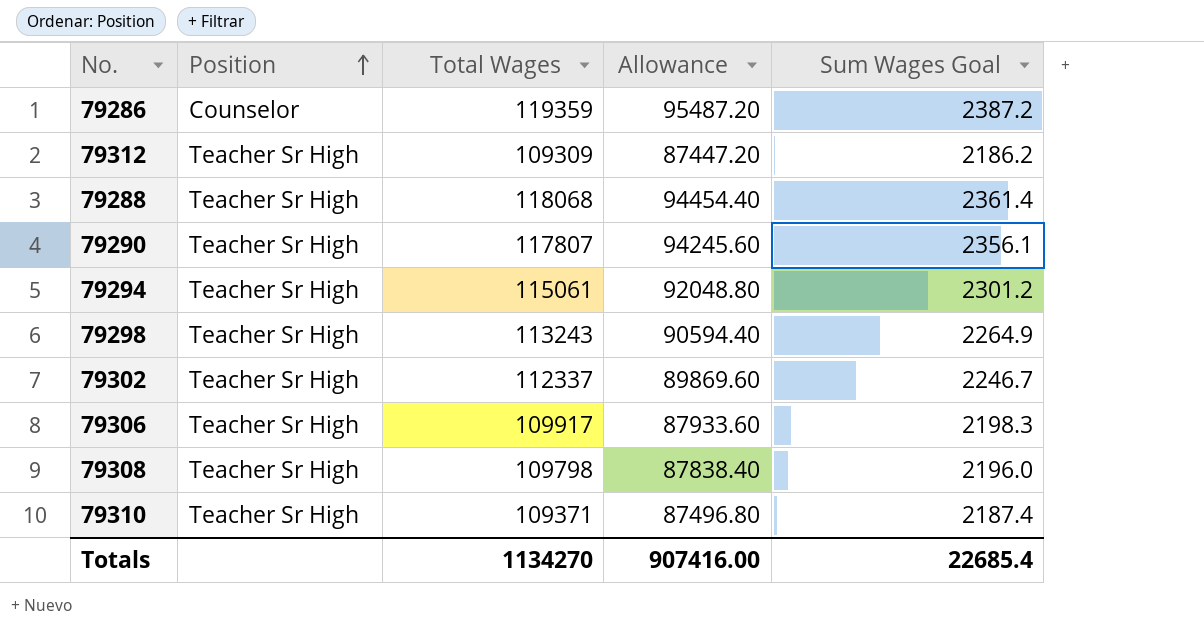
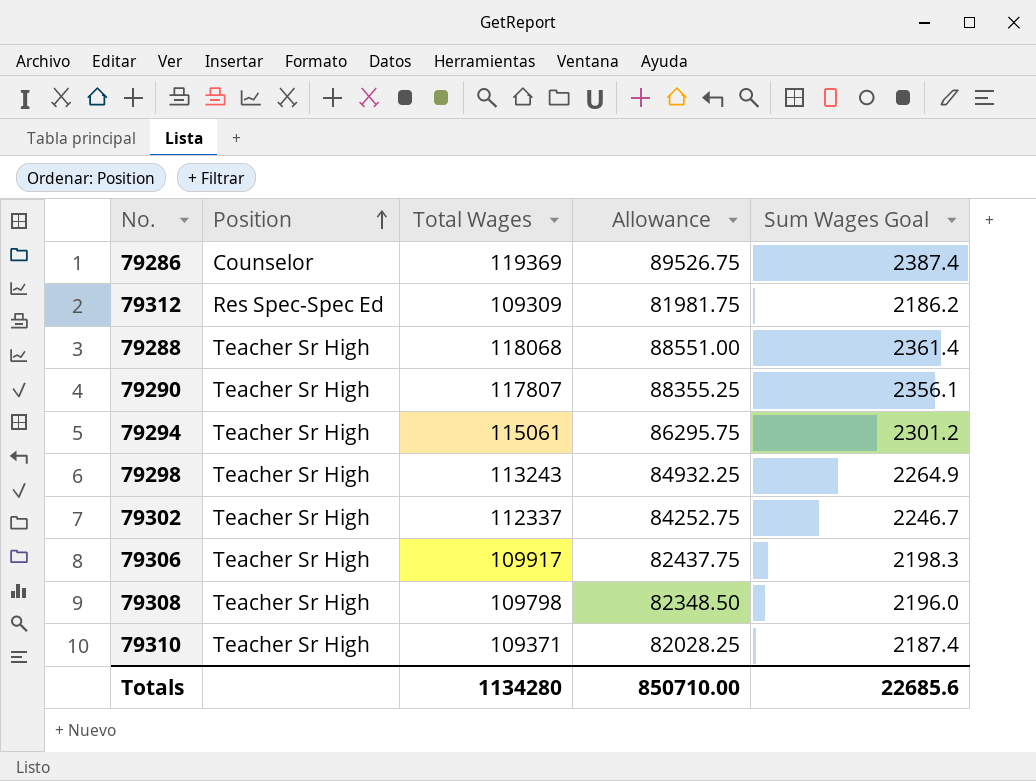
column Allowance | formula: [Total Wages] * 0.8 -> [Total Wages] * 0.75
79286 | Total Wages: 119359 -> 119369
79286 | Sum Wages Goal: 2387.2 -> 2387.4
79312 | Position: Teacher Sr High -> Res Spec-Spec Ed
Totals | Total Wages: 1134270 -> 1134280
Totals | Allowance: 907416.00 -> 850710.00
Totals | Sum Wages Goal: 22685.4 -> 22685.6

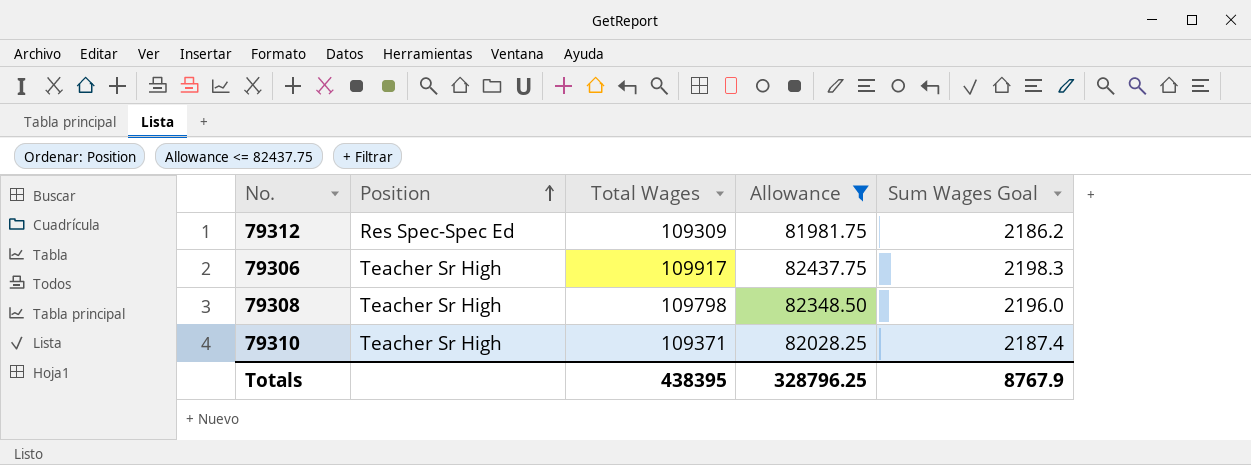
filter: none -> Allowance <= 82437.75
Totals | Total Wages: 1134280 -> 438395
Totals | Allowance: 850710.00 -> 328796.25
Totals | Sum Wages Goal: 22685.6 -> 8767.9

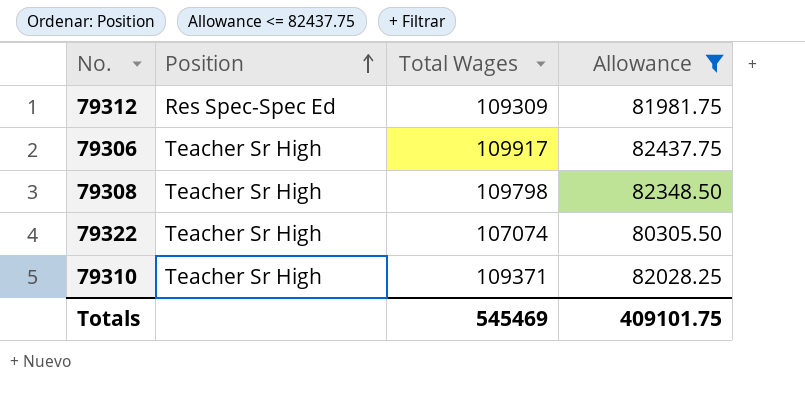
column Sum Wages Goal | formula: [Total Wages] * 0.02 -> none
row 79322: none -> Teacher Sr High | 107074 | 80305.50
Totals | Total Wages: 438395 -> 545469
Totals | Allowance: 328796.25 -> 409101.75

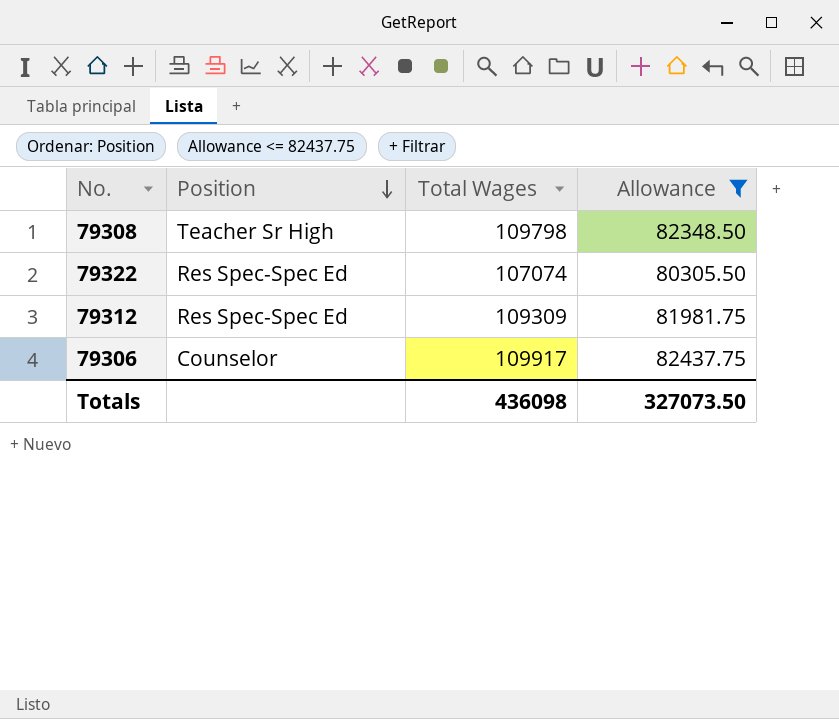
row order: Position ascending -> Position descending
row 79310: Teacher Sr High | 109371 | 82028.25 -> none
79322 | Position: Teacher Sr High -> Res Spec-Spec Ed
79306 | Position: Teacher Sr High -> Counselor
Totals | Total Wages: 545469 -> 436098
Totals | Allowance: 409101.75 -> 327073.50

